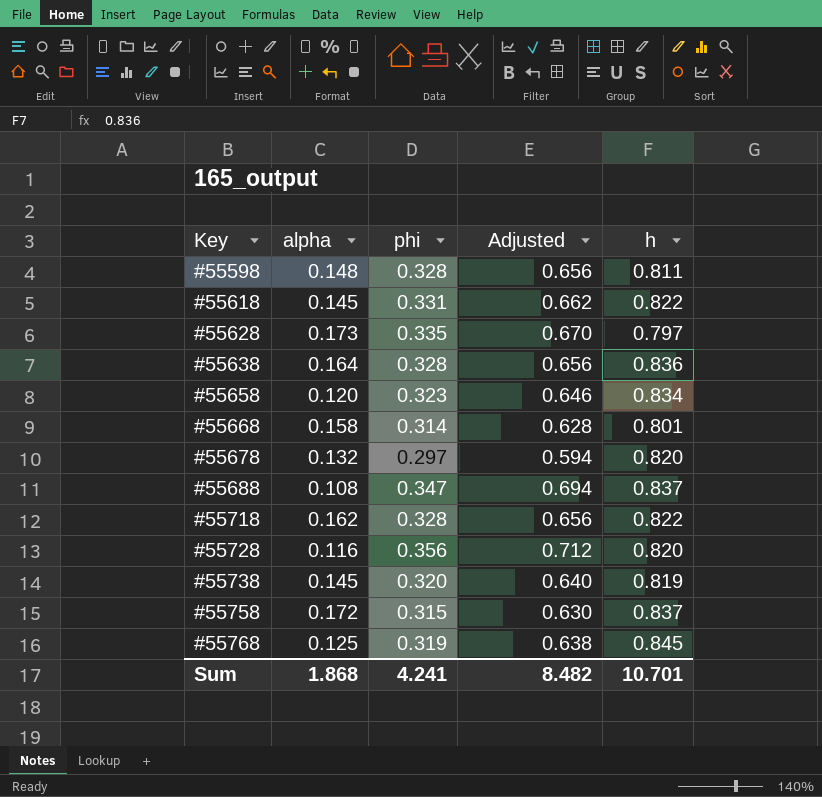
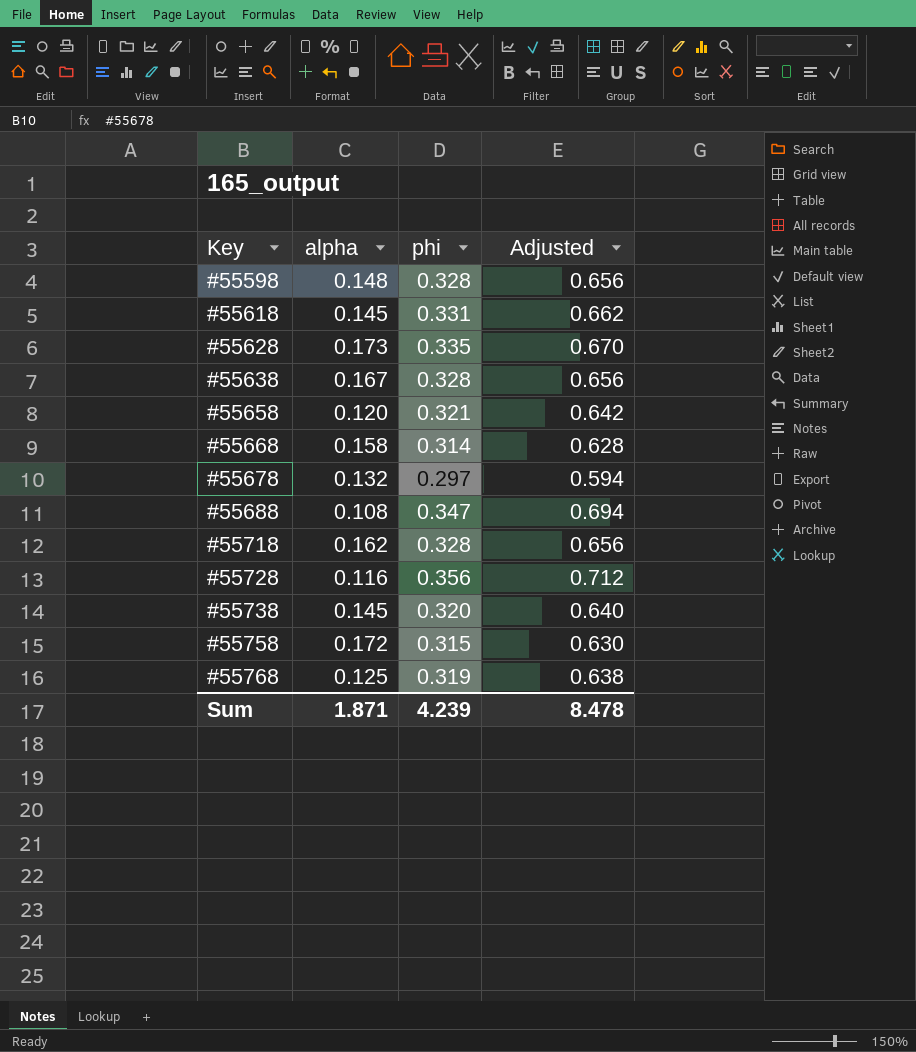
column h | position: 5 -> none
#55638 | alpha: 0.164 -> 0.167
#55658 | phi: 0.323 -> 0.321
#55658 | Adjusted: 0.646 -> 0.642
Sum | alpha: 1.868 -> 1.871
Sum | phi: 4.241 -> 4.239
Sum | Adjusted: 8.482 -> 8.478

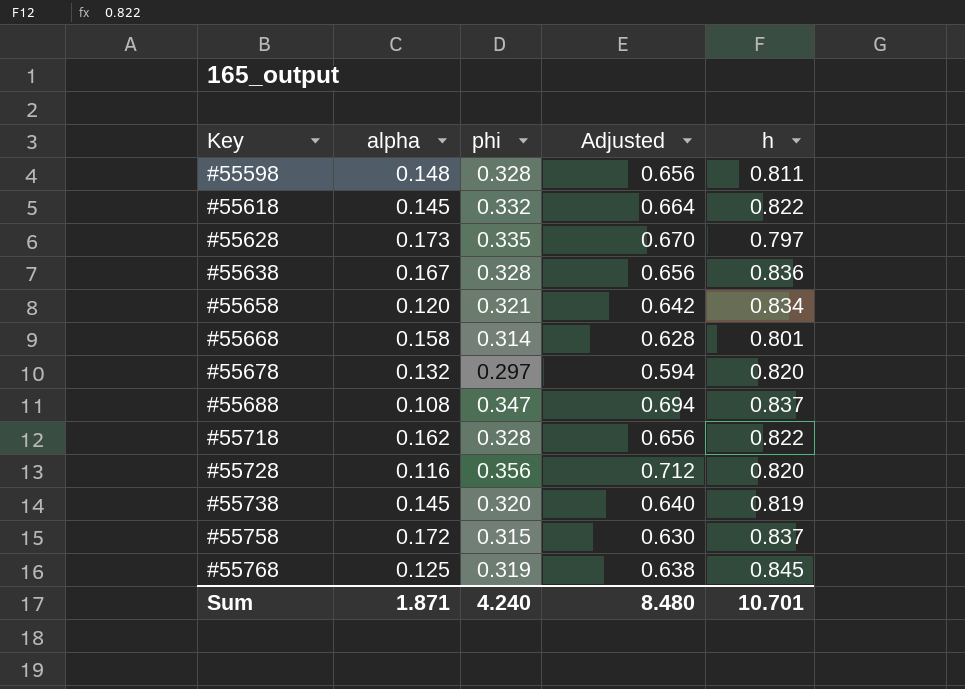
column h | position: none -> 5
#55618 | phi: 0.331 -> 0.332
#55618 | Adjusted: 0.662 -> 0.664
Sum | phi: 4.239 -> 4.240
Sum | Adjusted: 8.478 -> 8.480

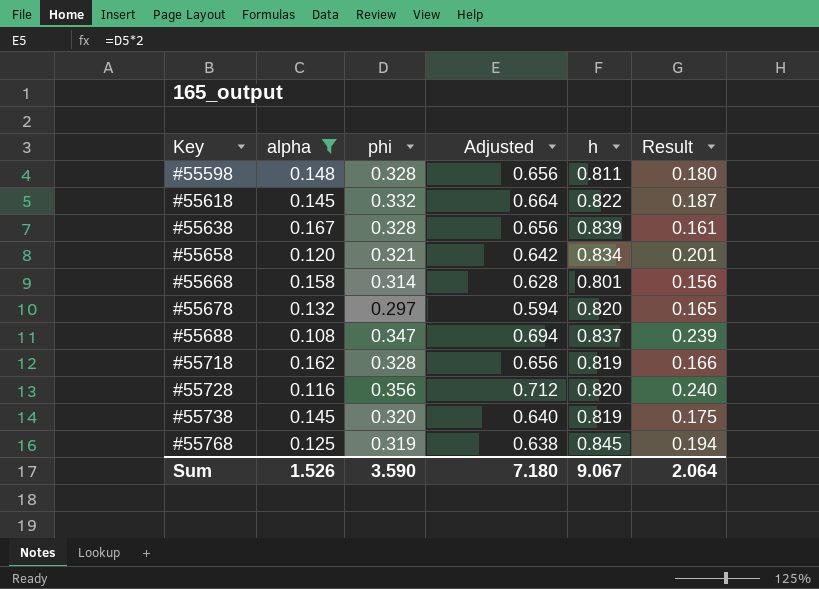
filter: none -> alpha <= 0.167
column Result | formula: none -> [phi] - [alpha]
#55638 | h: 0.836 -> 0.839
#55718 | h: 0.822 -> 0.819
Sum | alpha: 1.871 -> 1.526
Sum | phi: 4.240 -> 3.590
Sum | Adjusted: 8.480 -> 7.180
Sum | h: 10.701 -> 9.067

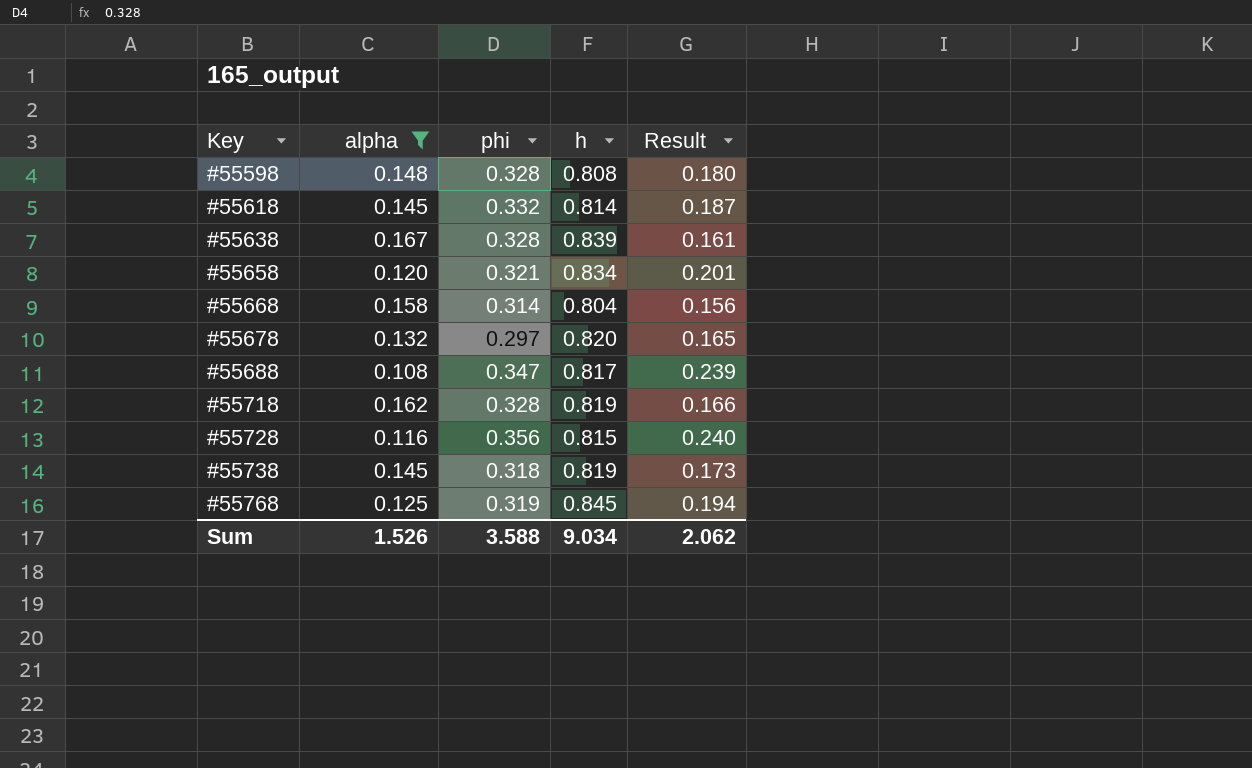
column Adjusted | formula: [phi] * 2 -> none
#55598 | h: 0.811 -> 0.808
#55618 | h: 0.822 -> 0.814
#55668 | h: 0.801 -> 0.804
#55688 | h: 0.837 -> 0.817
#55728 | h: 0.820 -> 0.815
#55738 | phi: 0.320 -> 0.318
#55738 | Result: 0.175 -> 0.173
Sum | phi: 3.590 -> 3.588
Sum | h: 9.067 -> 9.034
Sum | Result: 2.064 -> 2.062

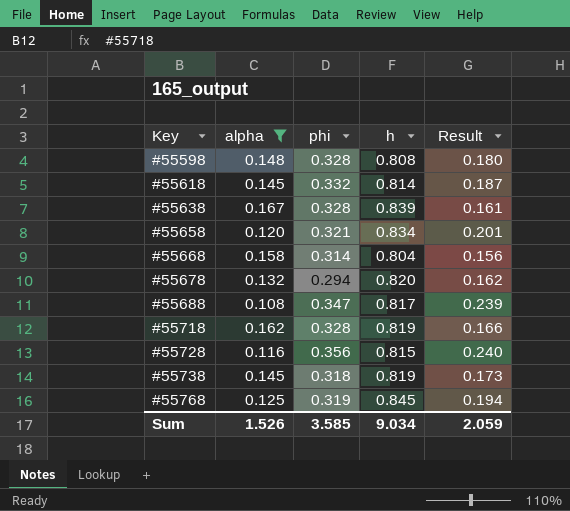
#55678 | phi: 0.297 -> 0.294
#55678 | Result: 0.165 -> 0.162
Sum | phi: 3.588 -> 3.585
Sum | Result: 2.062 -> 2.059

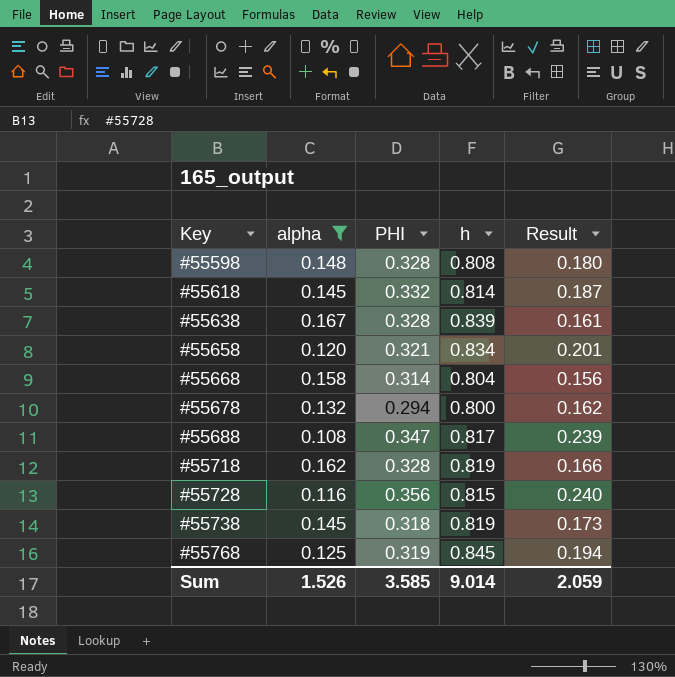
column name: phi -> PHI
#55678 | h: 0.820 -> 0.800
Sum | h: 9.034 -> 9.014

